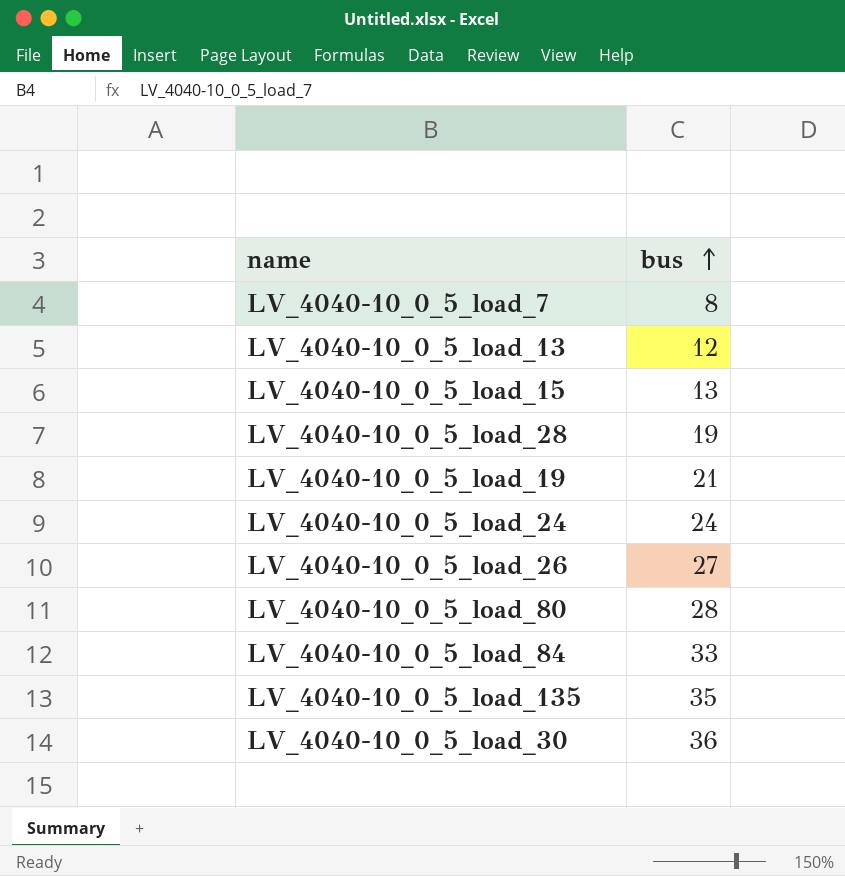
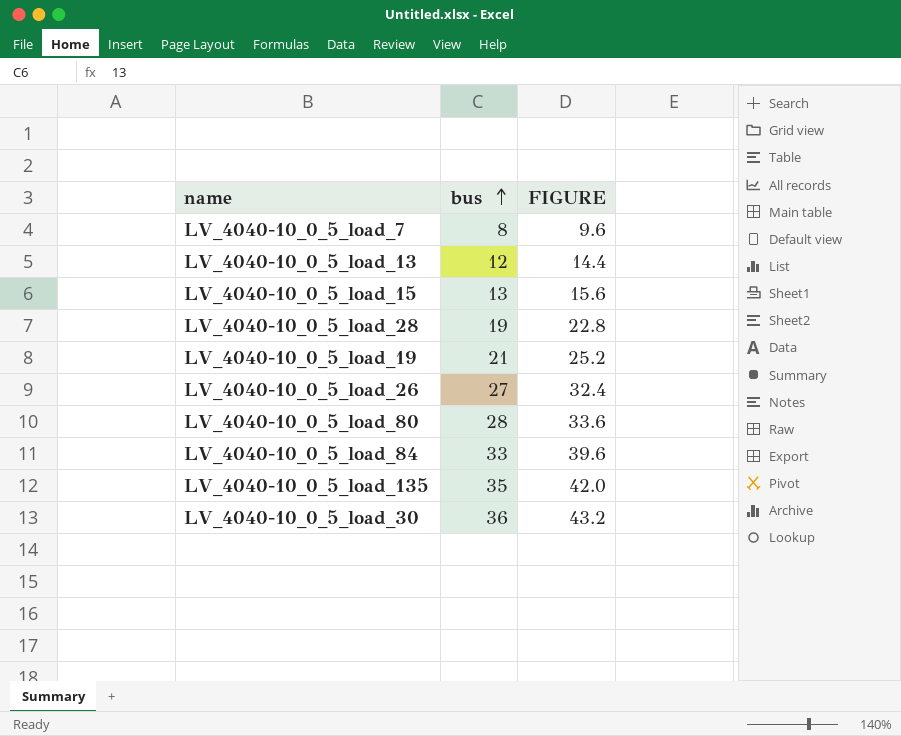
column FIGURE | formula: none -> [bus] * 1.2
row LV_4040-10_0_5_load_24: 24 -> none

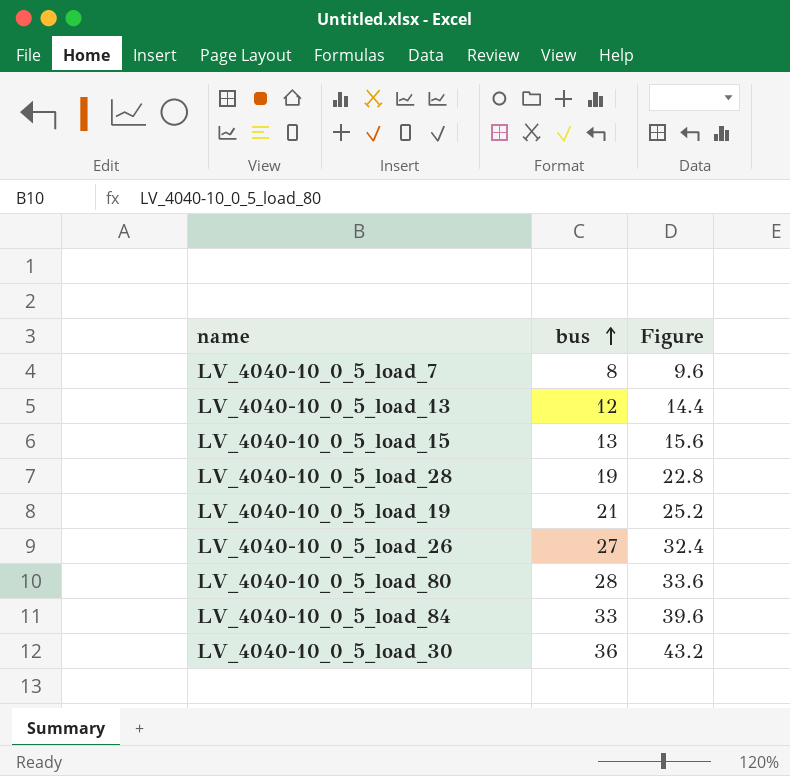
column name: FIGURE -> Figure
row LV_4040-10_0_5_load_135: 35 | 42.0 -> none

